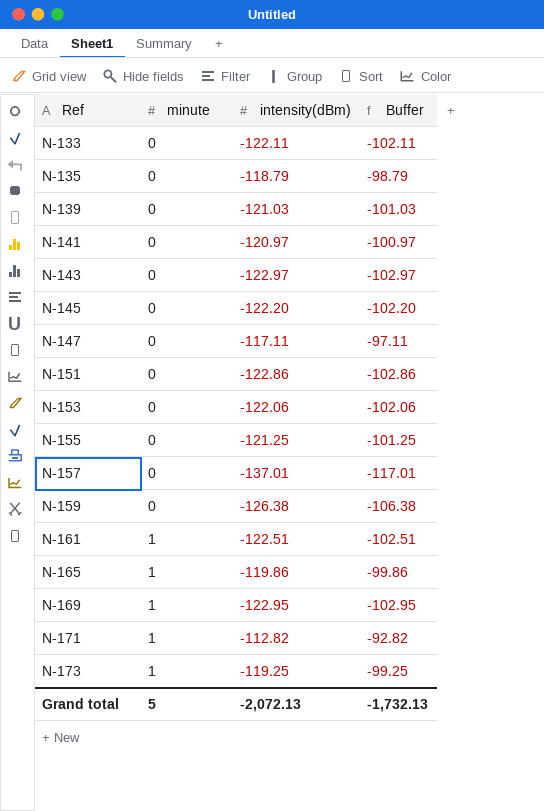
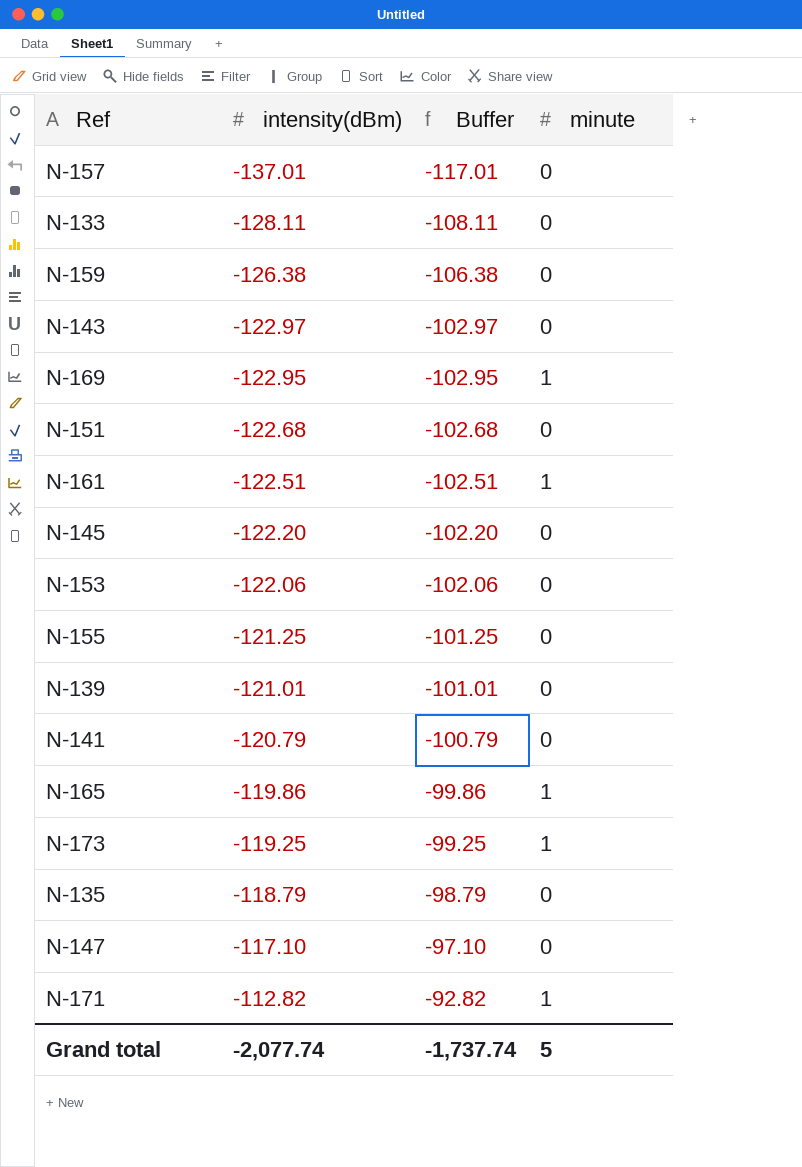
row order: Ref ascending -> intensity(dBm) ascending
column minute | position: 2 -> 4
N-133 | intensity(dBm): -122.11 -> -128.11
N-133 | Buffer: -102.11 -> -108.11
N-151 | intensity(dBm): -122.86 -> -122.68
N-151 | Buffer: -102.86 -> -102.68
N-139 | intensity(dBm): -121.03 -> -121.01
N-139 | Buffer: -101.03 -> -101.01
N-141 | intensity(dBm): -120.97 -> -120.79
N-141 | Buffer: -100.97 -> -100.79
N-147 | intensity(dBm): -117.11 -> -117.10
N-147 | Buffer: -97.11 -> -97.10
Grand total | intensity(dBm): -2,072.13 -> -2,077.74
Grand total | Buffer: -1,732.13 -> -1,737.74

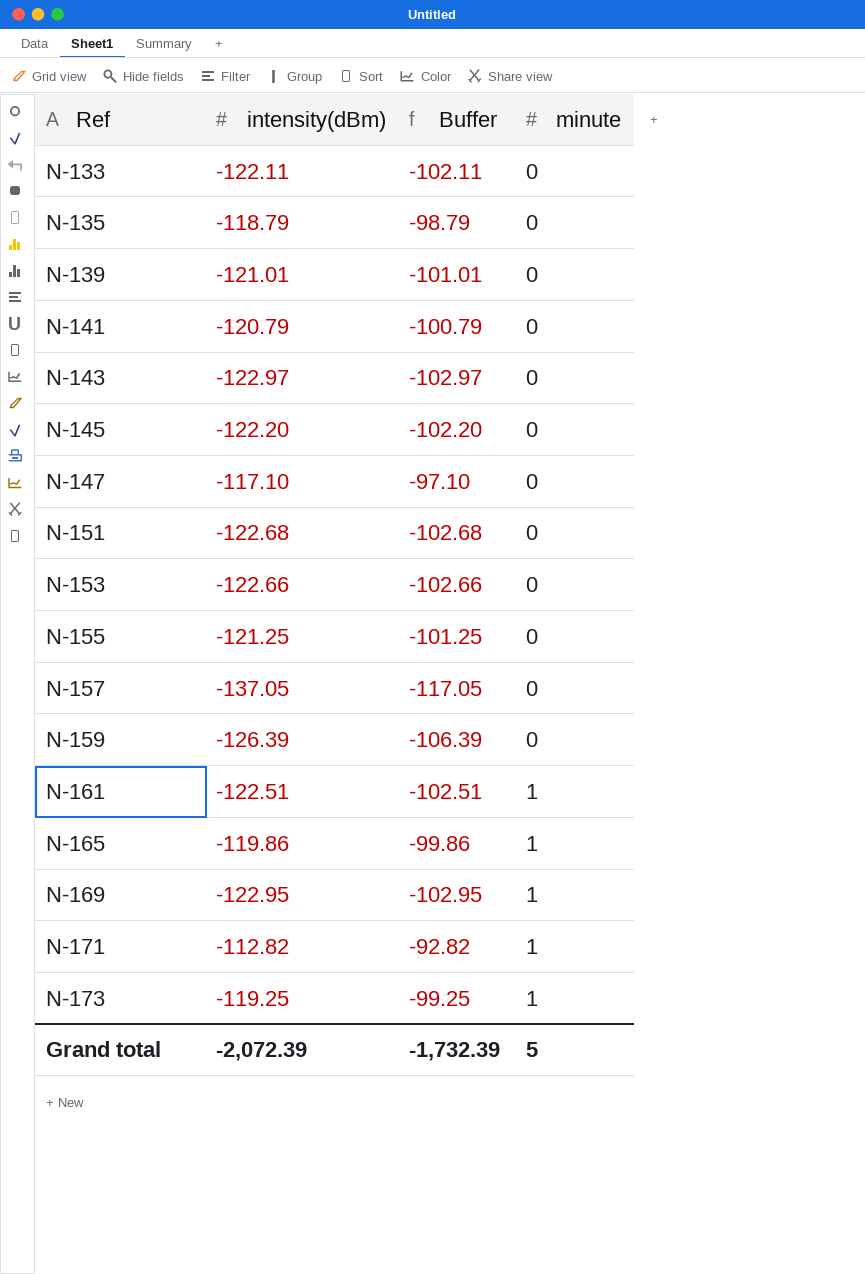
row order: intensity(dBm) ascending -> Ref ascending
N-133 | intensity(dBm): -128.11 -> -122.11
N-133 | Buffer: -108.11 -> -102.11
N-153 | intensity(dBm): -122.06 -> -122.66
N-153 | Buffer: -102.06 -> -102.66
N-157 | intensity(dBm): -137.01 -> -137.05
N-157 | Buffer: -117.01 -> -117.05
N-159 | intensity(dBm): -126.38 -> -126.39
N-159 | Buffer: -106.38 -> -106.39
Grand total | intensity(dBm): -2,077.74 -> -2,072.39
Grand total | Buffer: -1,737.74 -> -1,732.39

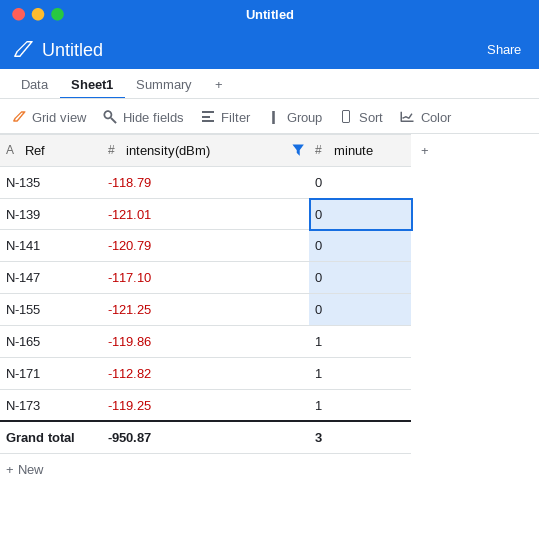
filter: none -> intensity(dBm) >= -121.25
column Buffer | formula: [intensity(dBm)] + 20 -> none
Grand total | intensity(dBm): -2,072.39 -> -950.87
Grand total | minute: 5 -> 3

